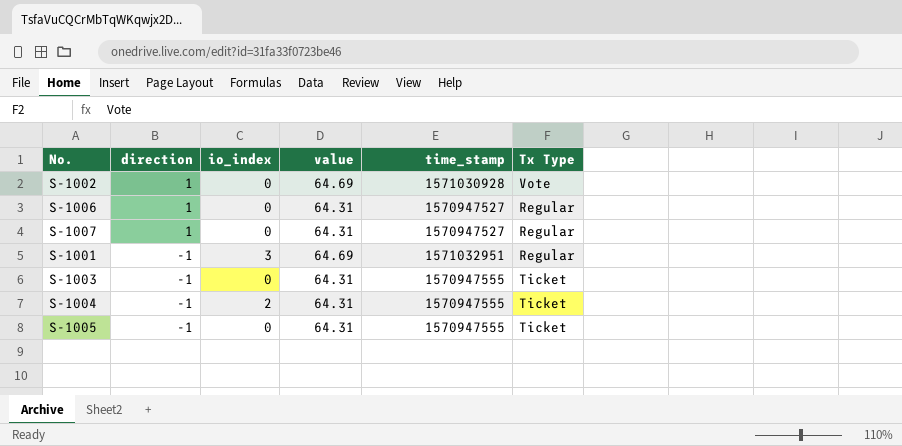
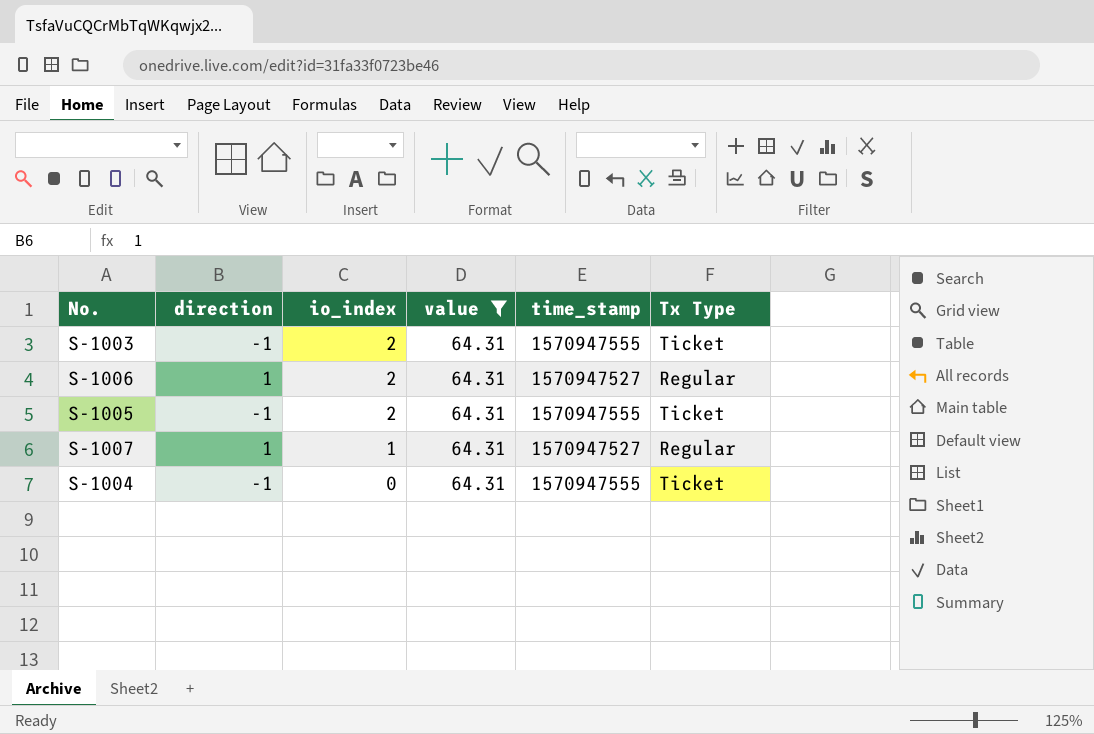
filter: none -> value = 64.31
row order: direction descending -> io_index descending
S-1003 | io_index: 0 -> 2
S-1006 | io_index: 0 -> 2
S-1005 | io_index: 0 -> 2
S-1007 | io_index: 0 -> 1
S-1004 | io_index: 2 -> 0

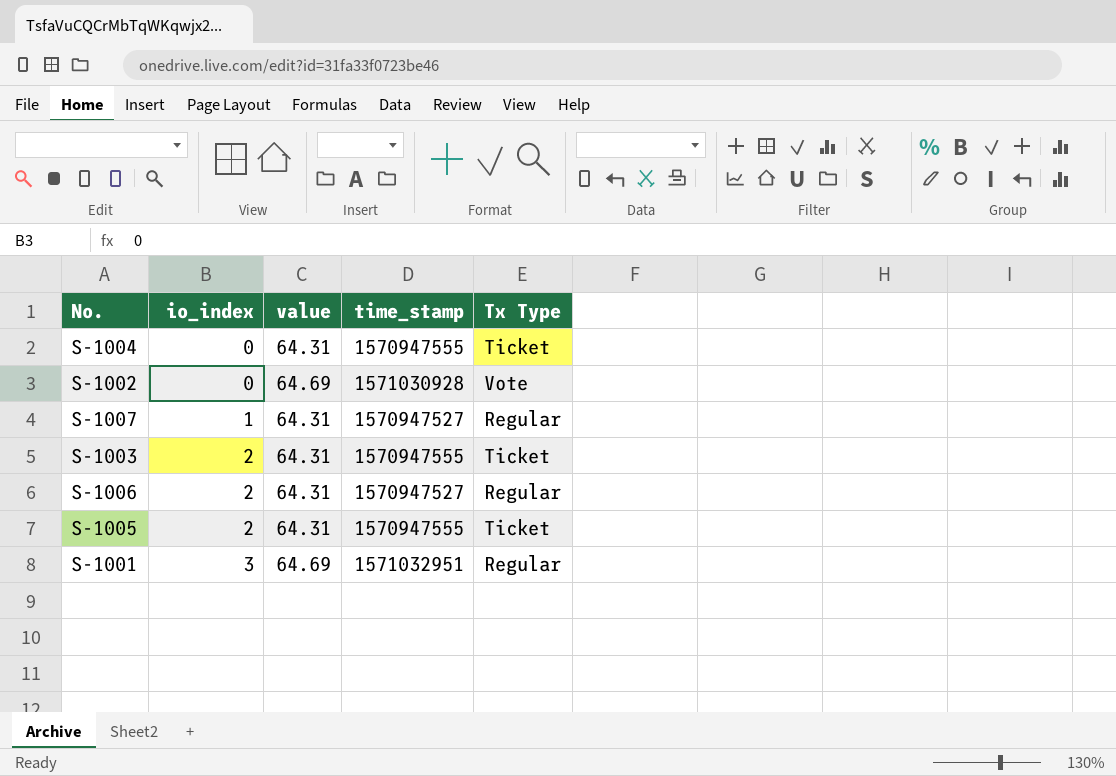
filter: value = 64.31 -> none
row order: io_index descending -> io_index ascending
column direction | position: 2 -> none

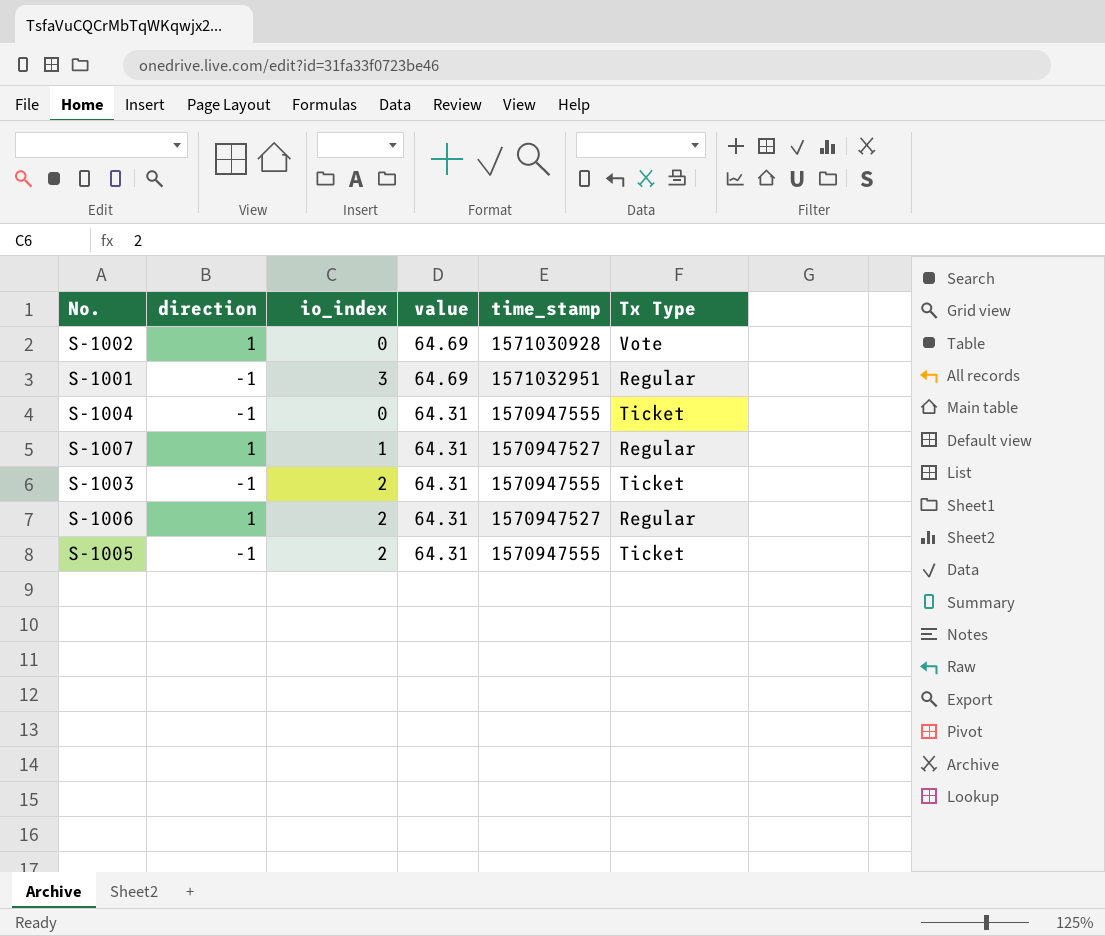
row order: io_index ascending -> value descending
column direction | position: none -> 2

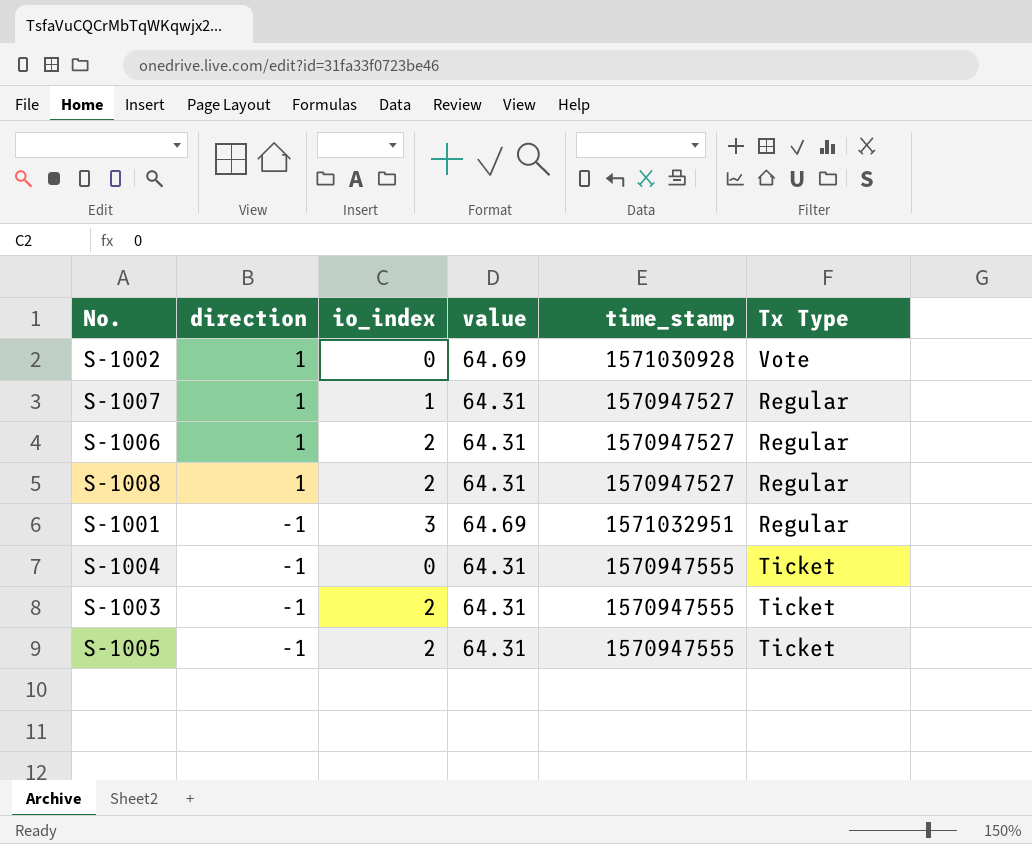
row order: value descending -> direction descending
row S-1008: none -> 1 | 2 | 64.31 | 1570947527 | Regular

